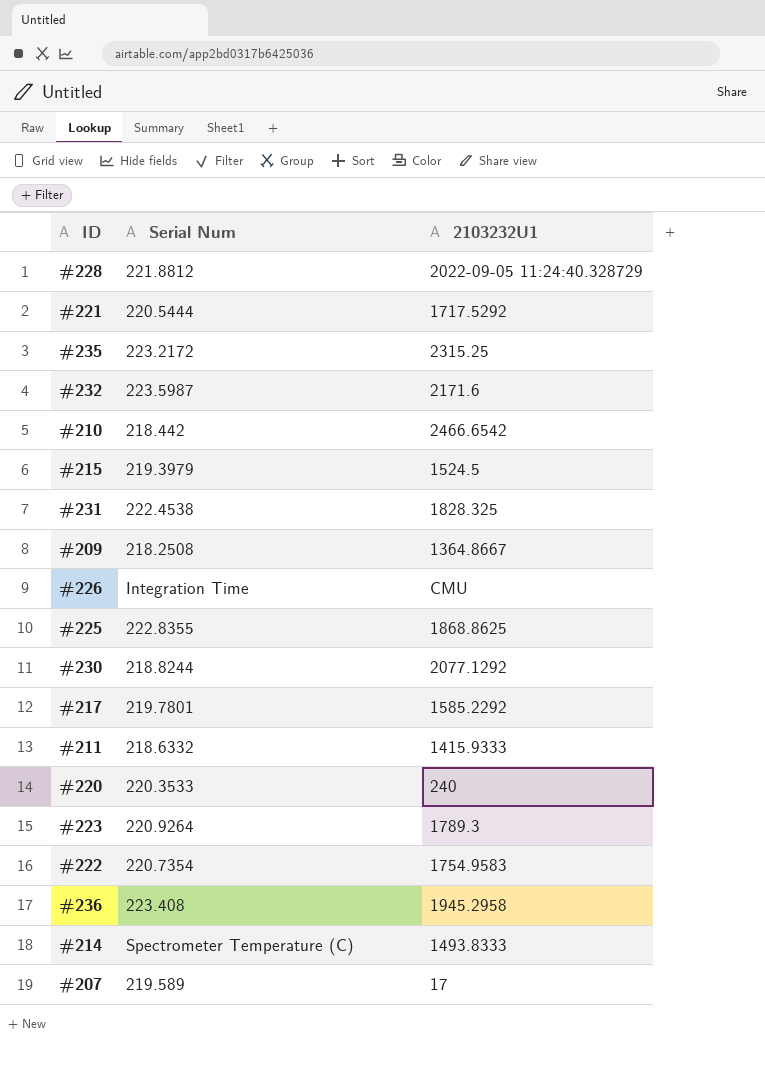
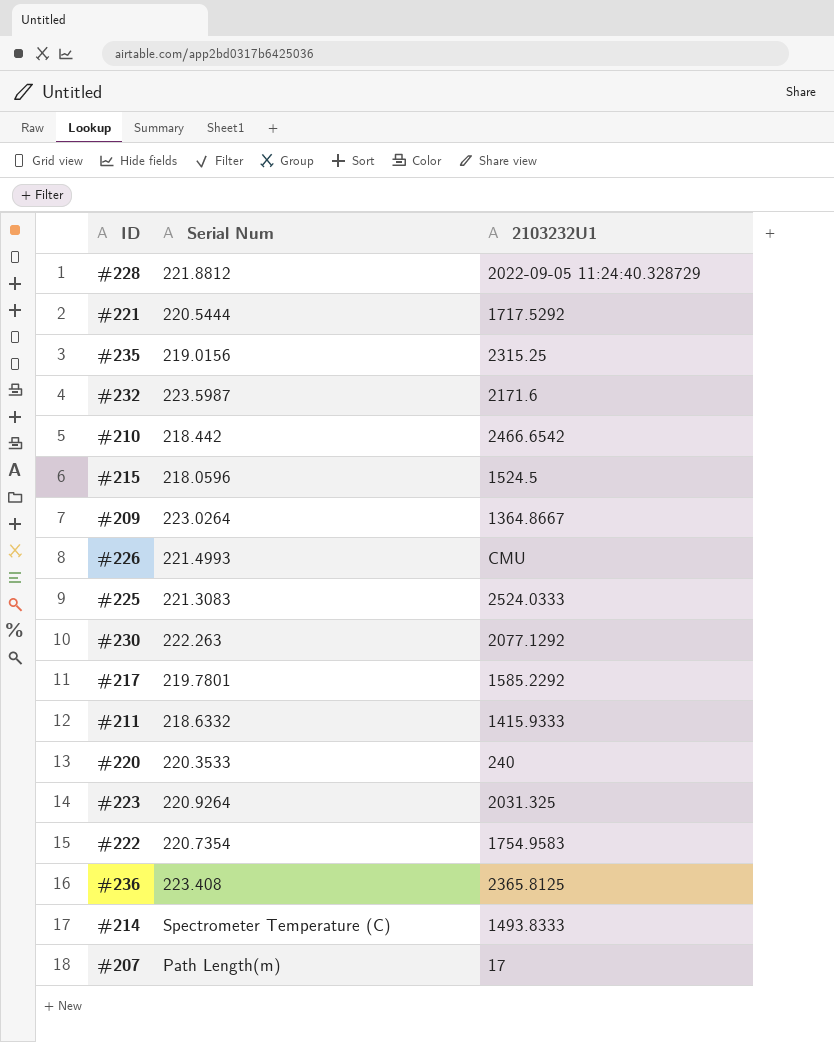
row #231: 222.4538 | 1828.325 -> none
#235 | Serial Num: 223.2172 -> 219.0156
#215 | Serial Num: 219.3979 -> 218.0596
#209 | Serial Num: 218.2508 -> 223.0264
#226 | Serial Num: Integration Time -> 221.4993
#225 | Serial Num: 222.8355 -> 221.3083
#225 | 2103232U1: 1868.8625 -> 2524.0333
#230 | Serial Num: 218.8244 -> 222.263
#223 | 2103232U1: 1789.3 -> 2031.325
#236 | 2103232U1: 1945.2958 -> 2365.8125
#207 | Serial Num: 219.589 -> Path Length(m)

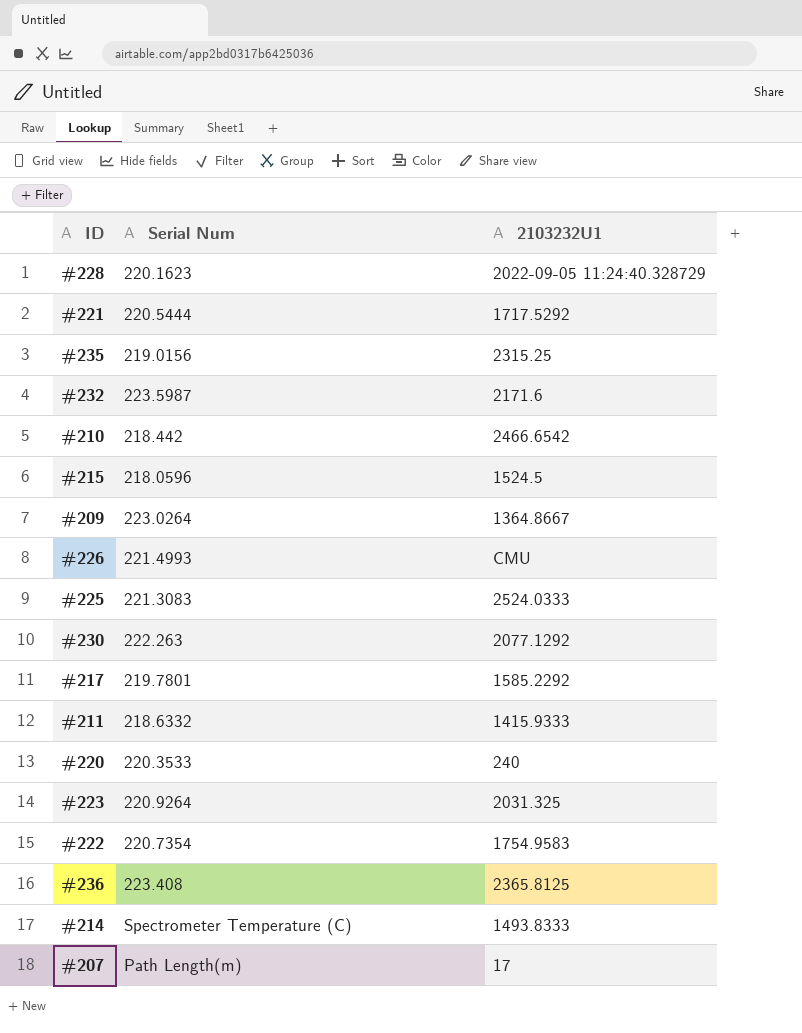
#228 | Serial Num: 221.8812 -> 220.1623

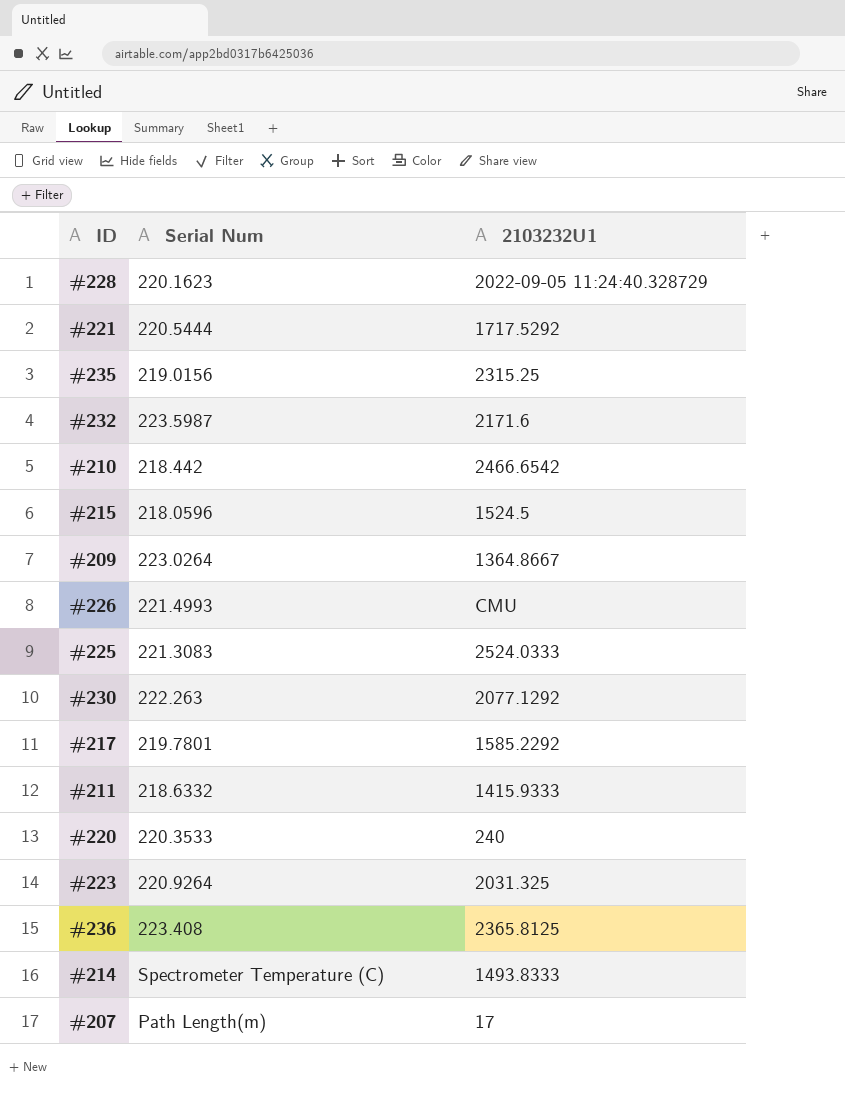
row #222: 220.7354 | 1754.9583 -> none

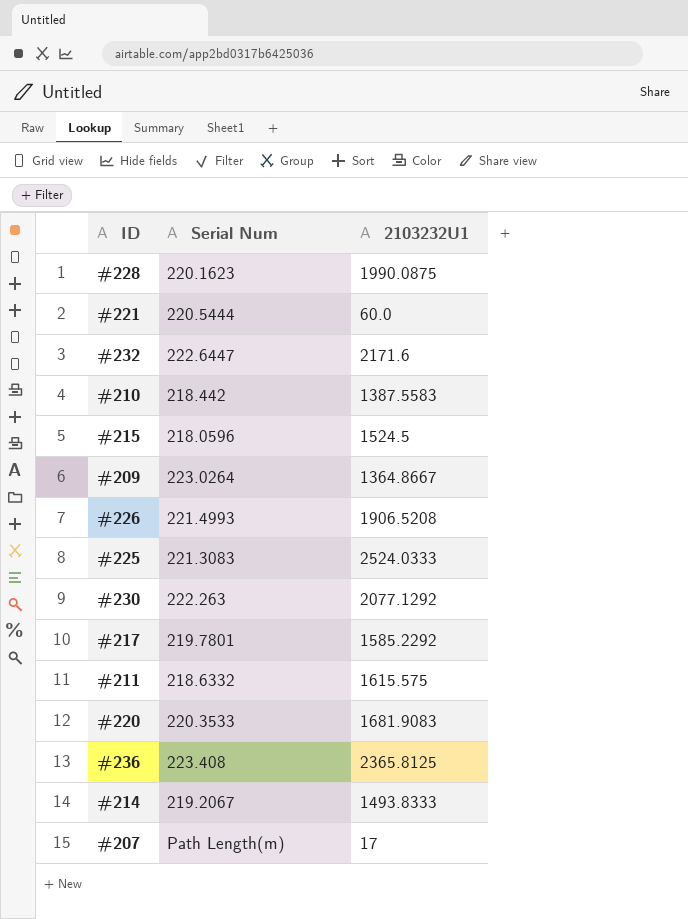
row #235: 219.0156 | 2315.25 -> none
row #223: 220.9264 | 2031.325 -> none
#228 | 2103232U1: 2022-09-05 11:24:40.328729 -> 1990.0875
#221 | 2103232U1: 1717.5292 -> 60.0
#232 | Serial Num: 223.5987 -> 222.6447
#210 | 2103232U1: 2466.6542 -> 1387.5583
#226 | 2103232U1: CMU -> 1906.5208
#211 | 2103232U1: 1415.9333 -> 1615.575
#220 | 2103232U1: 240 -> 1681.9083
#214 | Serial Num: Spectrometer Temperature (C) -> 219.2067

